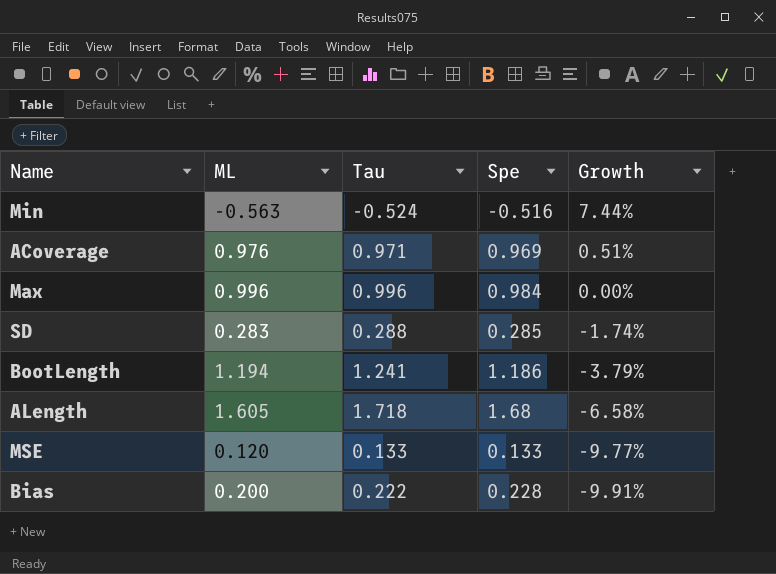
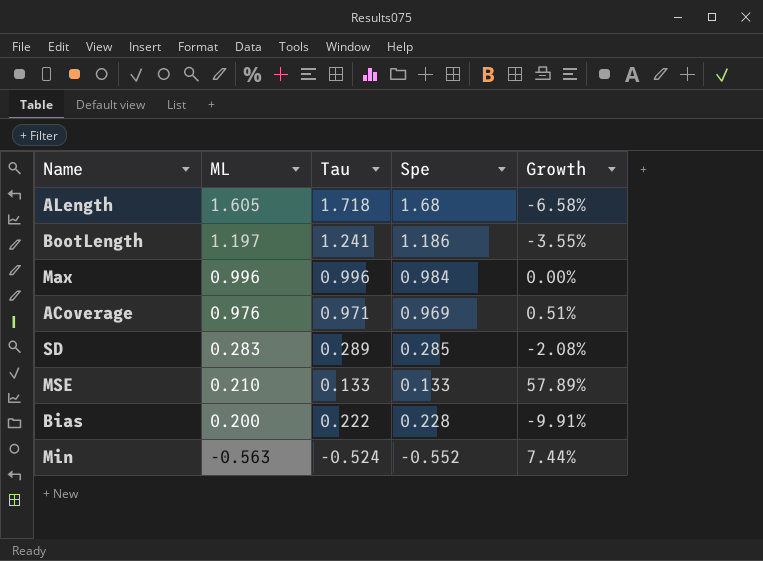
row order: Growth descending -> ML descending
BootLength | ML: 1.194 -> 1.197
BootLength | Growth: -3.79% -> -3.55%
SD | Tau: 0.288 -> 0.289
SD | Growth: -1.74% -> -2.08%
MSE | ML: 0.120 -> 0.210
MSE | Growth: -9.77% -> 57.89%
Min | Spe: -0.516 -> -0.552

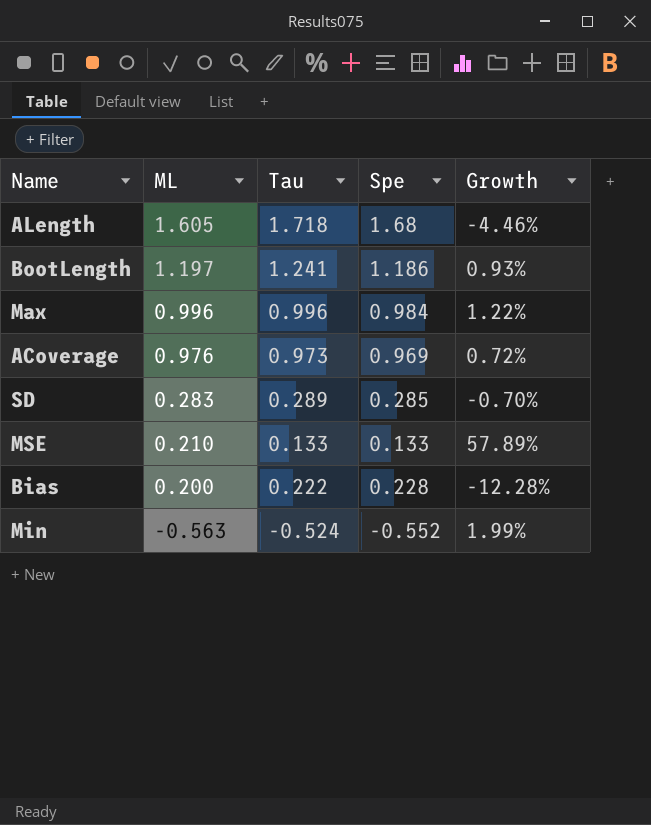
column Growth | formula: ([ML] - [Tau]) / [Tau] -> ([ML] - [Spe]) / [Spe]
ACoverage | Tau: 0.971 -> 0.973

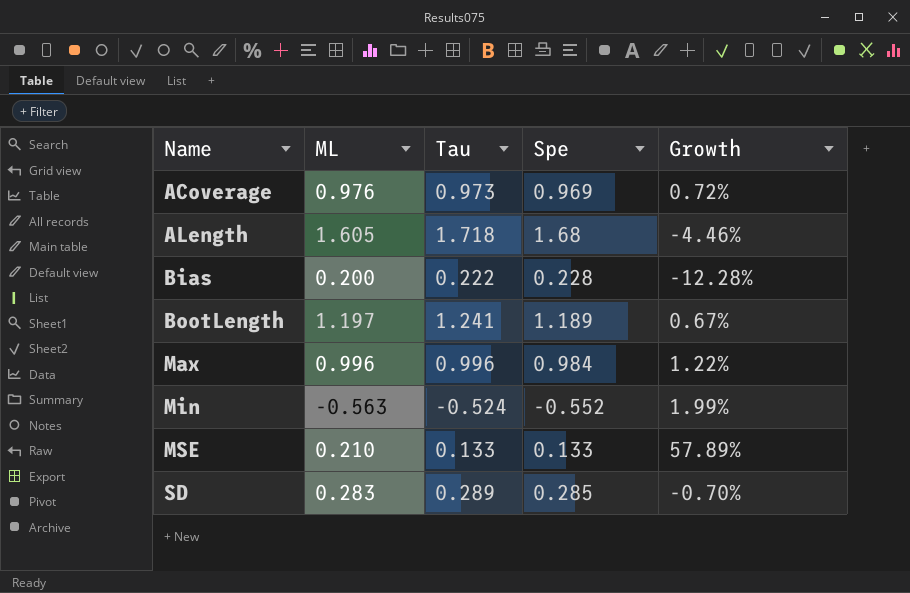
row order: ML descending -> Name ascending
BootLength | Spe: 1.186 -> 1.189
BootLength | Growth: 0.93% -> 0.67%

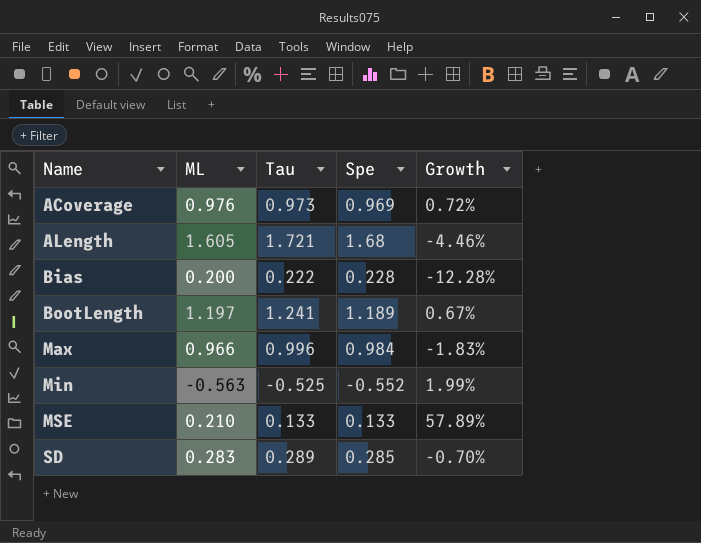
ALength | Tau: 1.718 -> 1.721
Max | ML: 0.996 -> 0.966
Max | Growth: 1.22% -> -1.83%
Min | Tau: -0.524 -> -0.525

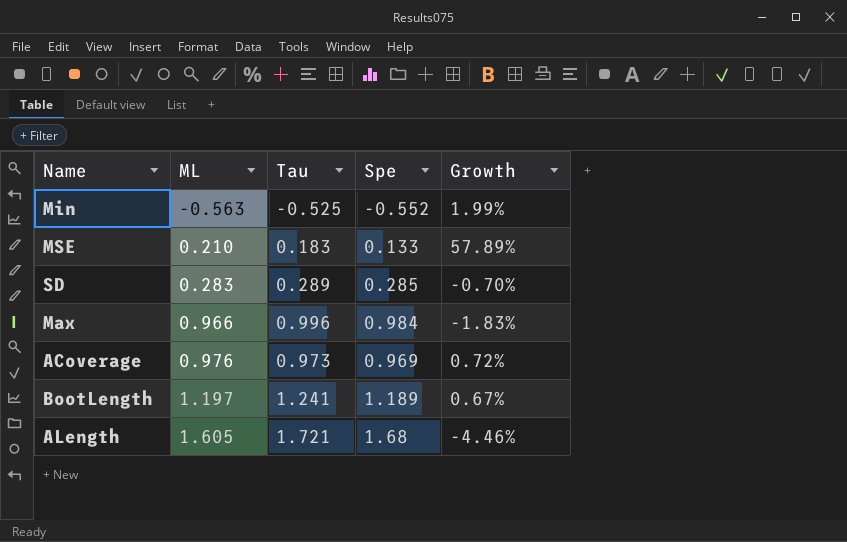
row order: Name ascending -> ML ascending
row Bias: 0.200 | 0.222 | 0.228 | -12.28% -> none
MSE | Tau: 0.133 -> 0.183

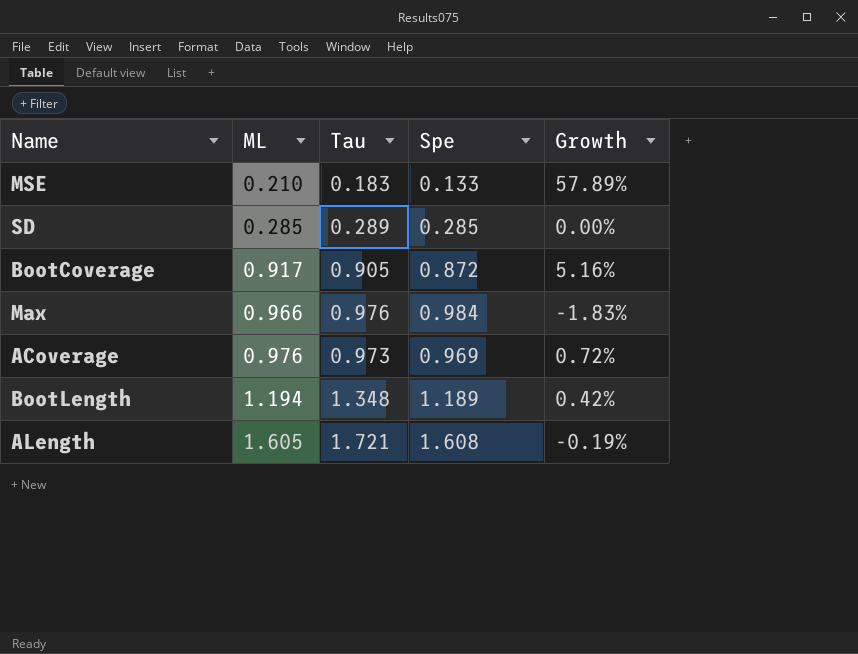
row Min: -0.563 | -0.525 | -0.552 | 1.99% -> none
SD | ML: 0.283 -> 0.285
SD | Growth: -0.70% -> 0.00%
row BootCoverage: none -> 0.917 | 0.905 | 0.872 | 5.16%
Max | Tau: 0.996 -> 0.976
BootLength | ML: 1.197 -> 1.194
BootLength | Tau: 1.241 -> 1.348
BootLength | Growth: 0.67% -> 0.42%
ALength | Spe: 1.68 -> 1.608
ALength | Growth: -4.46% -> -0.19%

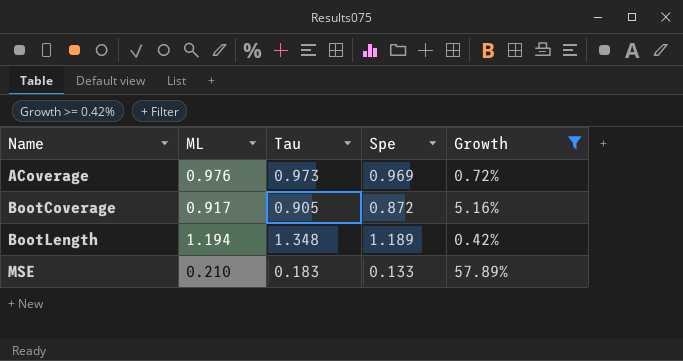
filter: none -> Growth >= 0.42%
row order: ML ascending -> Name ascending

